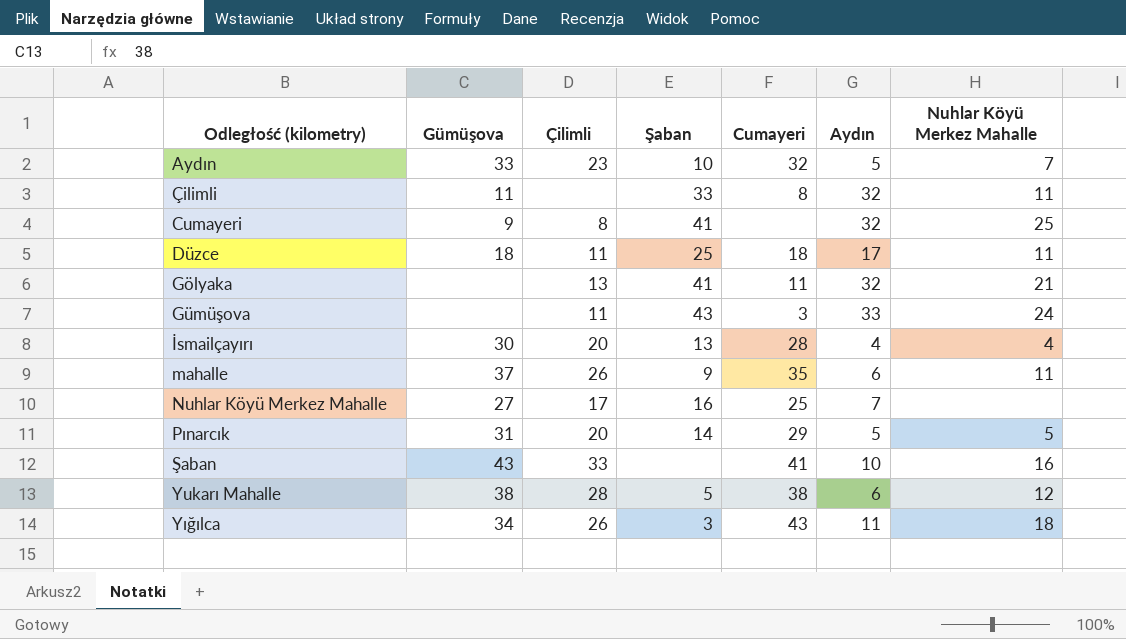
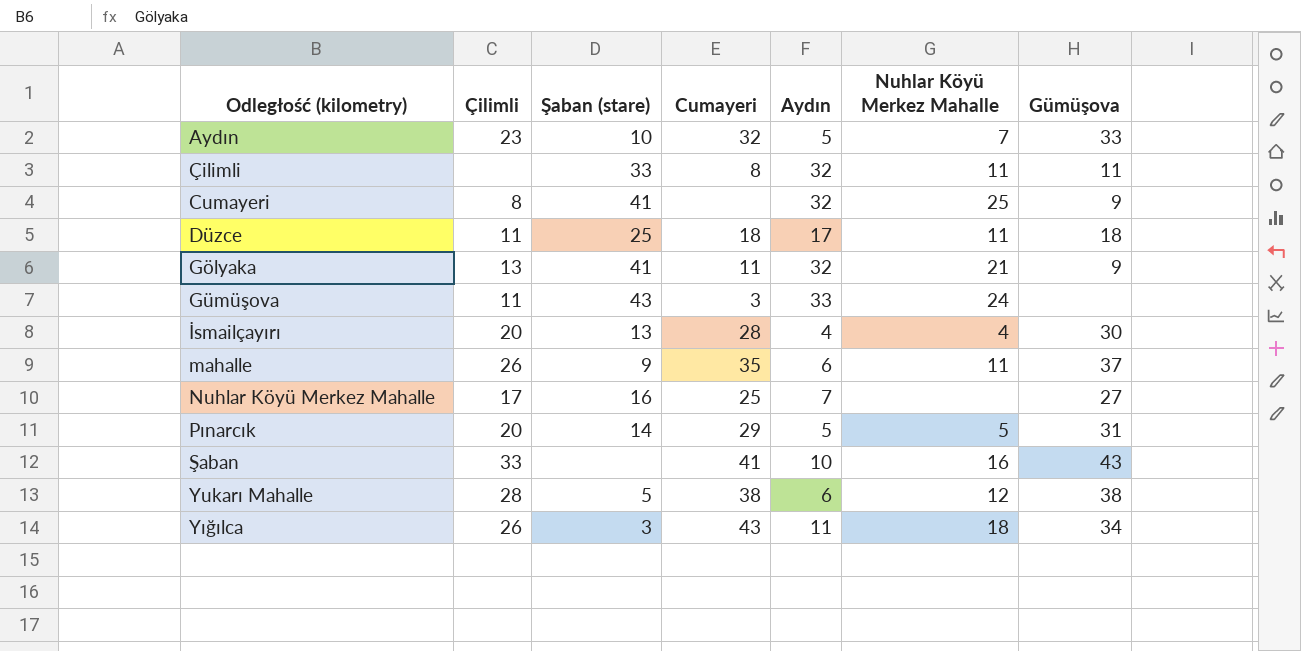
column name: Şaban -> Şaban (stare)
column Gümüşova | position: 2 -> 7
Gölyaka | Gümüşova: none -> 9

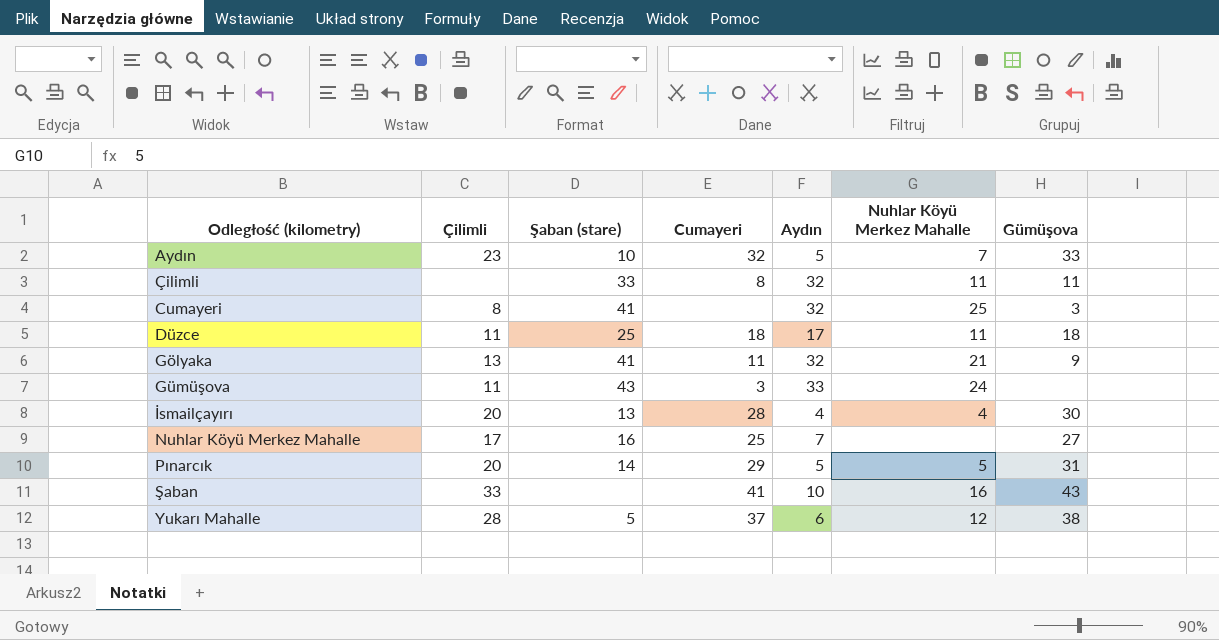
row mahalle: 26 | 9 | 35 | 6 | 11 | 37 -> none
row Yığılca: 26 | 3 | 43 | 11 | 18 | 34 -> none
Cumayeri | Gümüşova: 9 -> 3
Yukarı Mahalle | Cumayeri: 38 -> 37

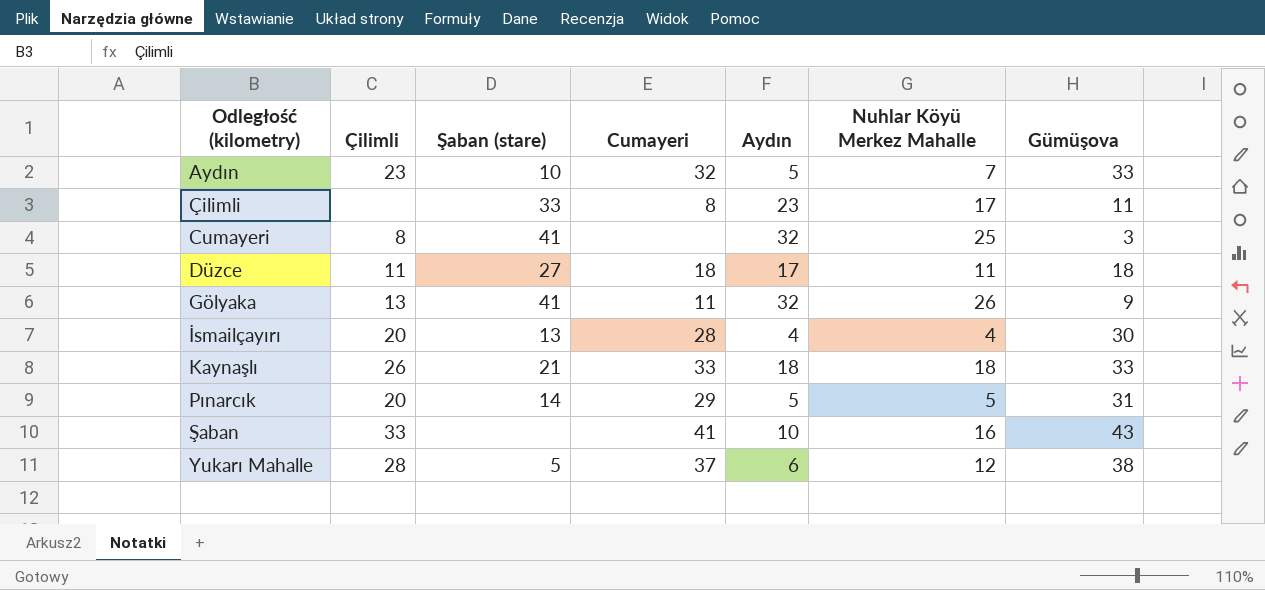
row Gümüşova: 11 | 43 | 3 | 33 | 24 | none -> none
row Nuhlar Köyü Merkez Mahalle: 17 | 16 | 25 | 7 | none | 27 -> none
Çilimli | Aydın: 32 -> 23
Çilimli | Nuhlar Köyü Merkez Mahalle: 11 -> 17
Düzce | Şaban (stare): 25 -> 27
Gölyaka | Nuhlar Köyü Merkez Mahalle: 21 -> 26
row Kaynaşlı: none -> 26 | 21 | 33 | 18 | 18 | 33

